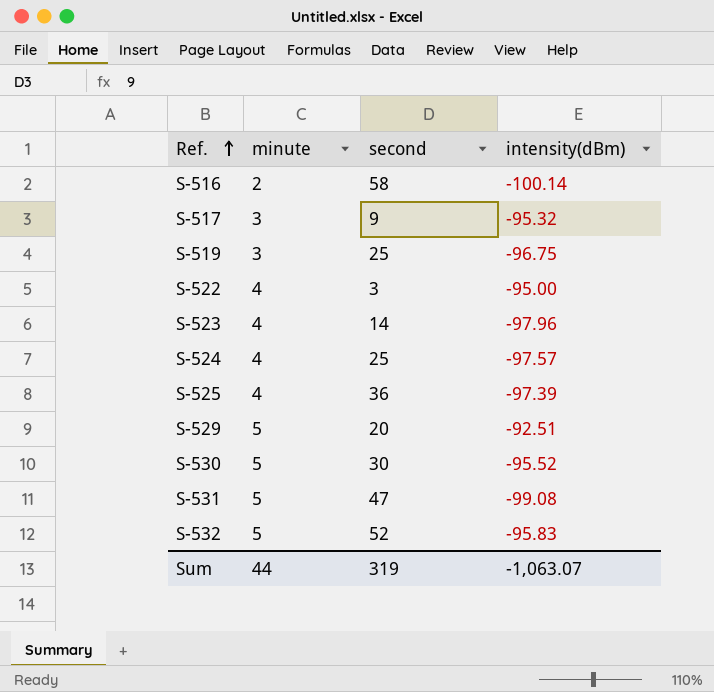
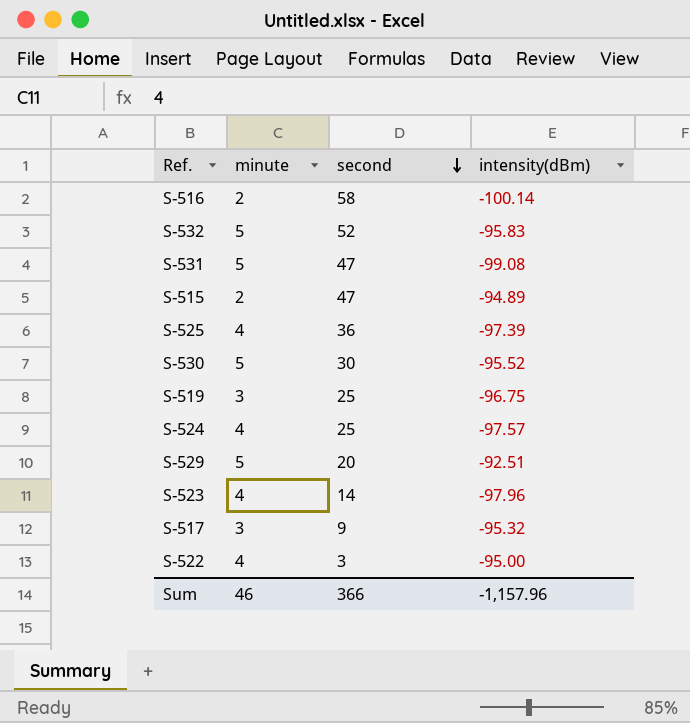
row order: Ref. ascending -> second descending
row S-515: none -> 2 | 47 | -94.89
Sum | minute: 44 -> 46
Sum | second: 319 -> 366
Sum | intensity(dBm): -1,063.07 -> -1,157.96

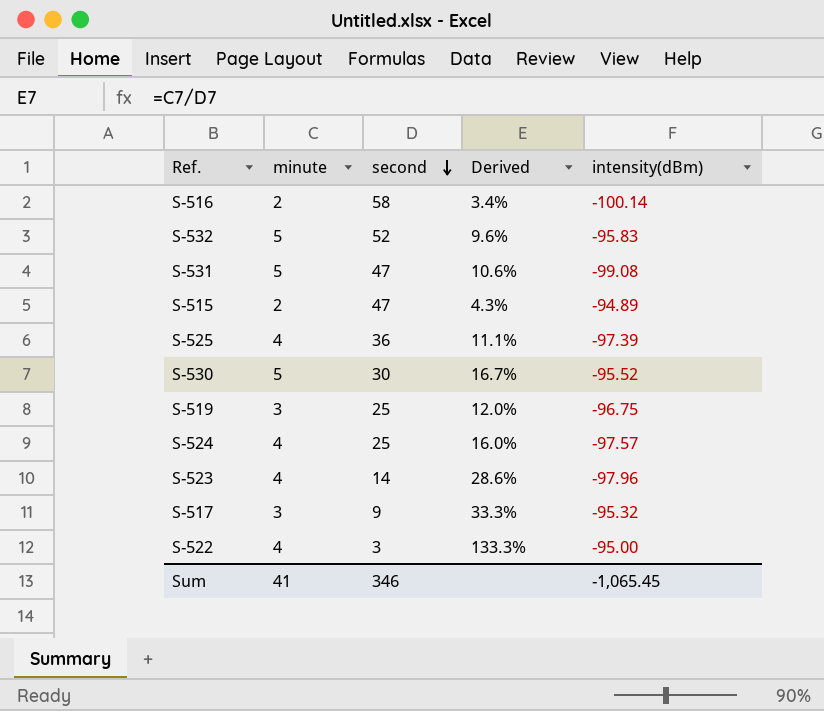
column Derived | formula: none -> [minute] / [second]
row S-529: 5 | 20 | -92.51 -> none
Sum | minute: 46 -> 41
Sum | second: 366 -> 346
Sum | intensity(dBm): -1,157.96 -> -1,065.45

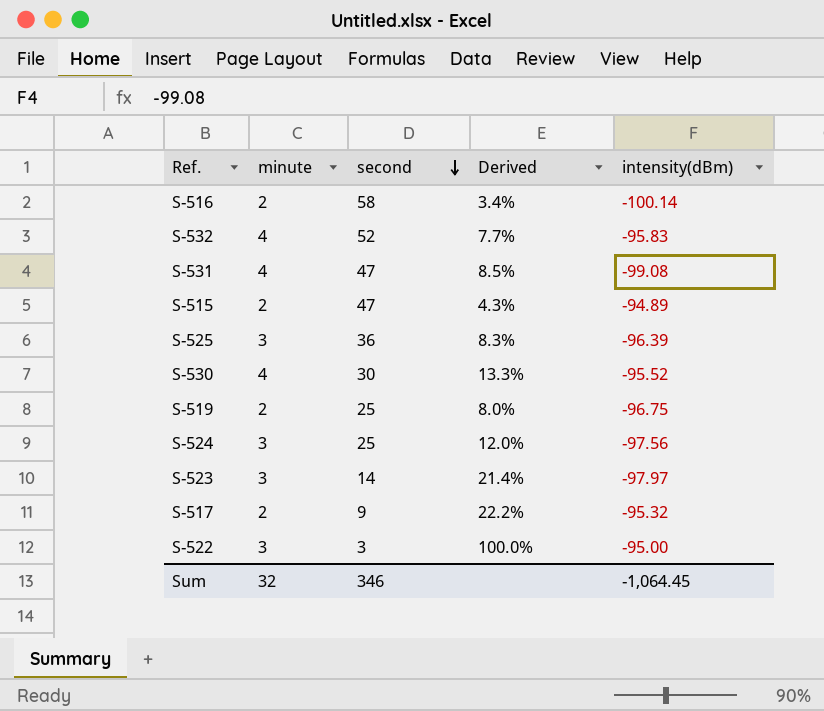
S-532 | minute: 5 -> 4
S-532 | Derived: 9.6% -> 7.7%
S-531 | minute: 5 -> 4
S-531 | Derived: 10.6% -> 8.5%
S-525 | minute: 4 -> 3
S-525 | Derived: 11.1% -> 8.3%
S-525 | intensity(dBm): -97.39 -> -96.39
S-530 | minute: 5 -> 4
S-530 | Derived: 16.7% -> 13.3%
S-519 | minute: 3 -> 2
S-519 | Derived: 12.0% -> 8.0%
S-524 | minute: 4 -> 3
S-524 | Derived: 16.0% -> 12.0%
S-524 | intensity(dBm): -97.57 -> -97.56
S-523 | minute: 4 -> 3
S-523 | Derived: 28.6% -> 21.4%
S-523 | intensity(dBm): -97.96 -> -97.97
S-517 | minute: 3 -> 2
S-517 | Derived: 33.3% -> 22.2%
S-522 | minute: 4 -> 3
S-522 | Derived: 133.3% -> 100.0%
Sum | minute: 41 -> 32
Sum | intensity(dBm): -1,065.45 -> -1,064.45

